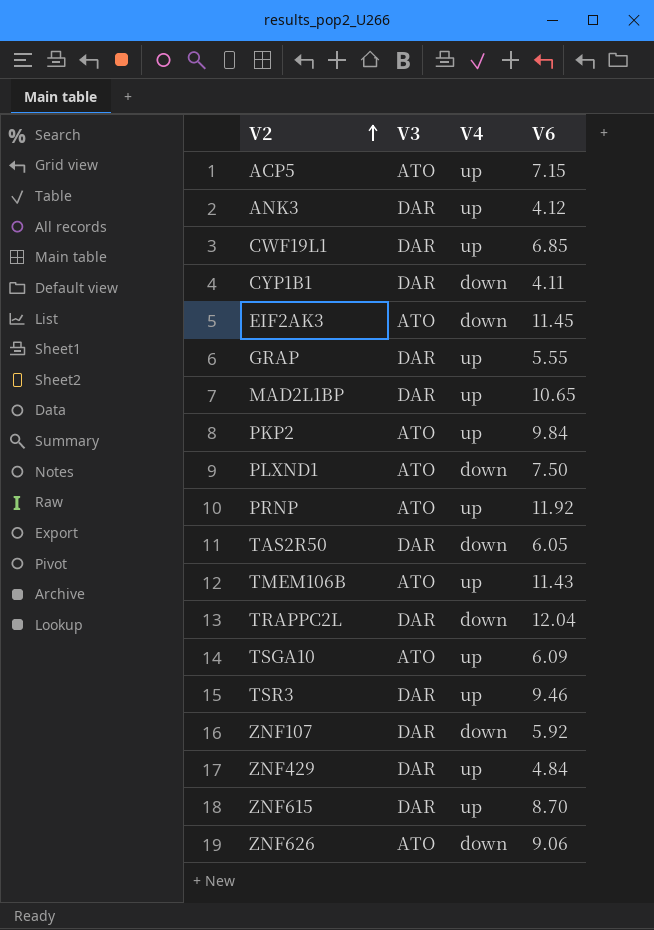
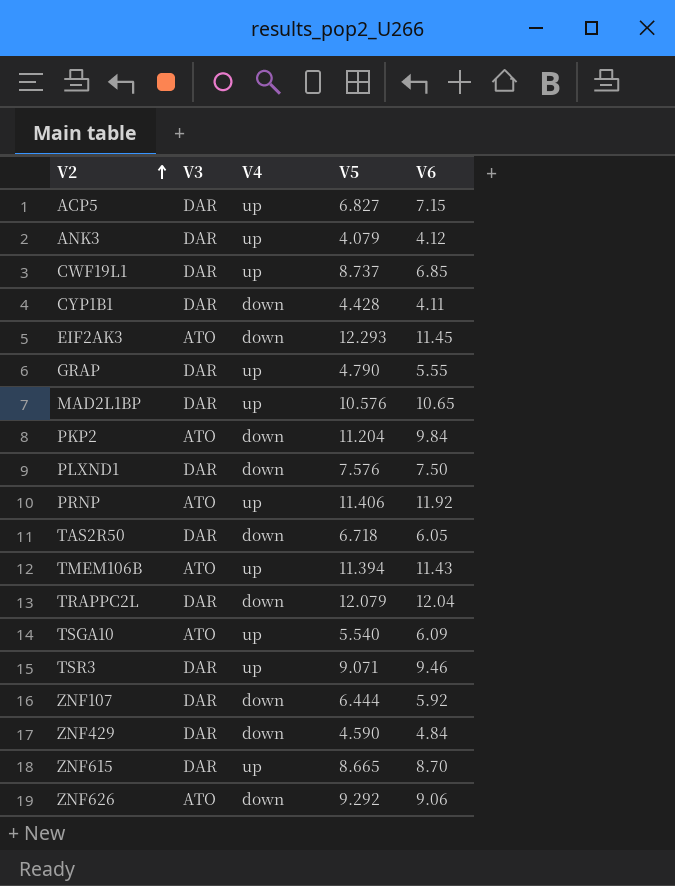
column V5 | position: none -> 4
ACP5 | V3: ATO -> DAR
PKP2 | V4: up -> down
PLXND1 | V3: ATO -> DAR
ZNF429 | V4: up -> down

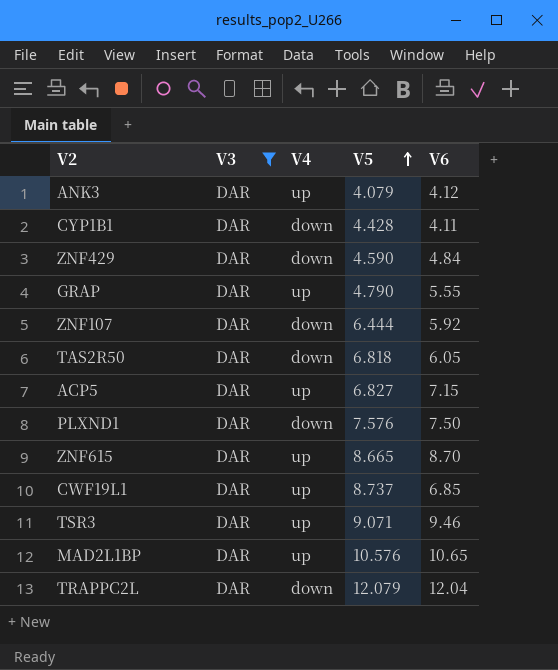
filter: none -> V3 = DAR
row order: V2 ascending -> V5 ascending
TAS2R50 | V5: 6.718 -> 6.818

